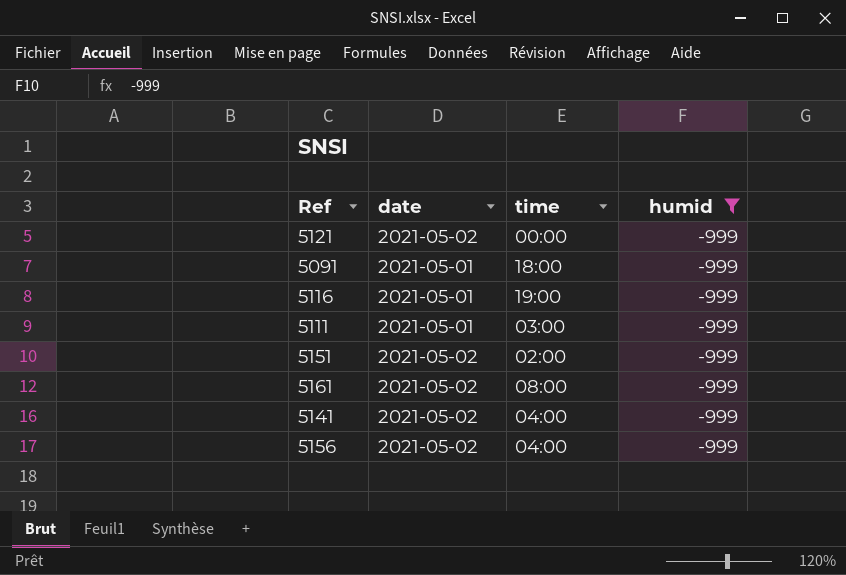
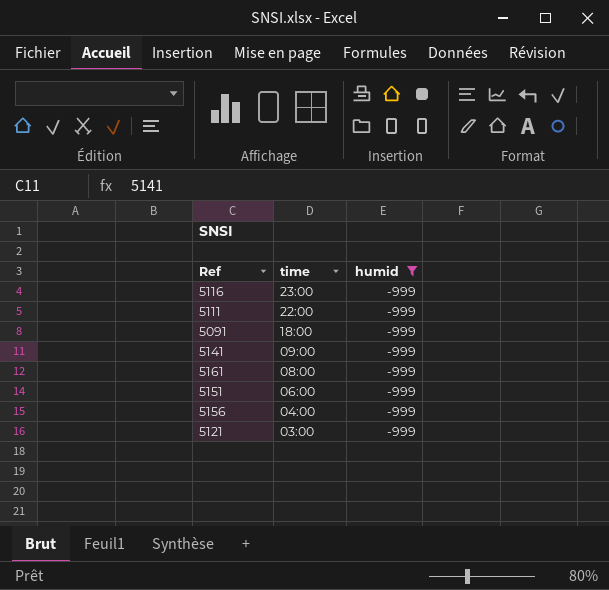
row order: none -> time descending
column date | position: 2 -> none
5116 | time: 19:00 -> 23:00
5111 | time: 03:00 -> 22:00
5141 | time: 04:00 -> 09:00
5151 | time: 02:00 -> 06:00
5121 | time: 00:00 -> 03:00

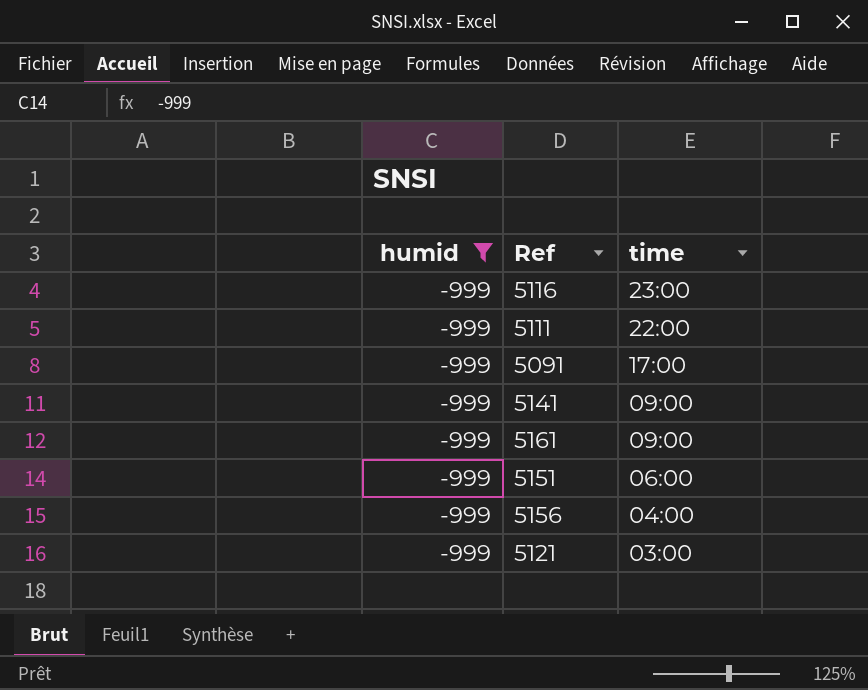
column humid | position: 3 -> 1
5091 | time: 18:00 -> 17:00
5161 | time: 08:00 -> 09:00

